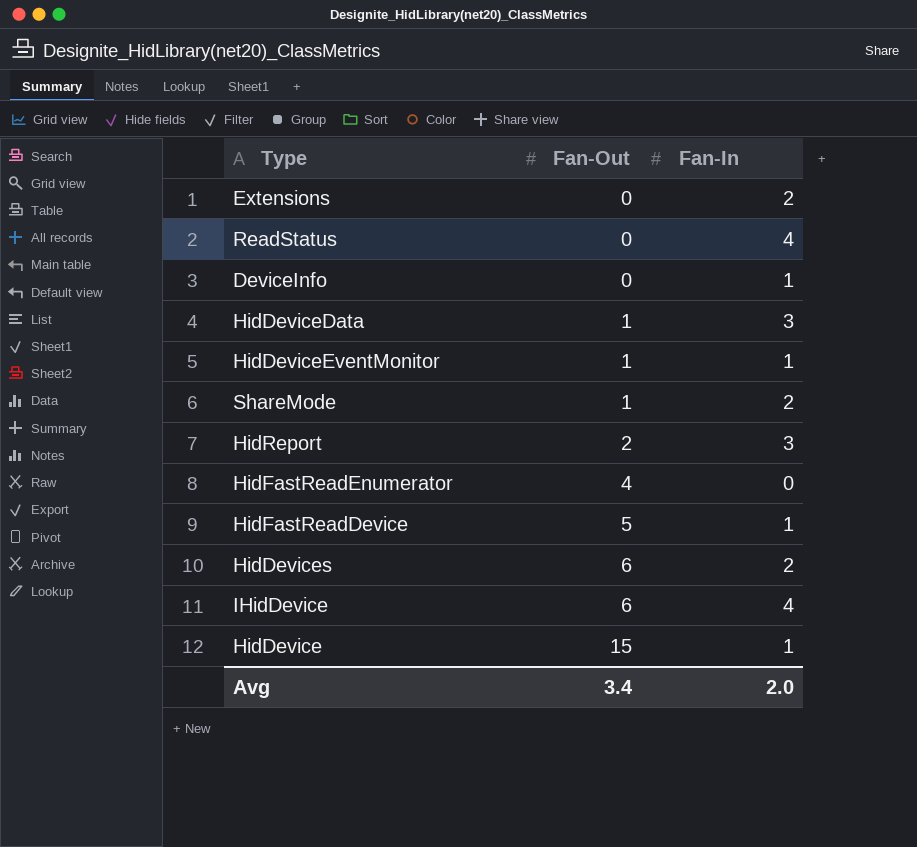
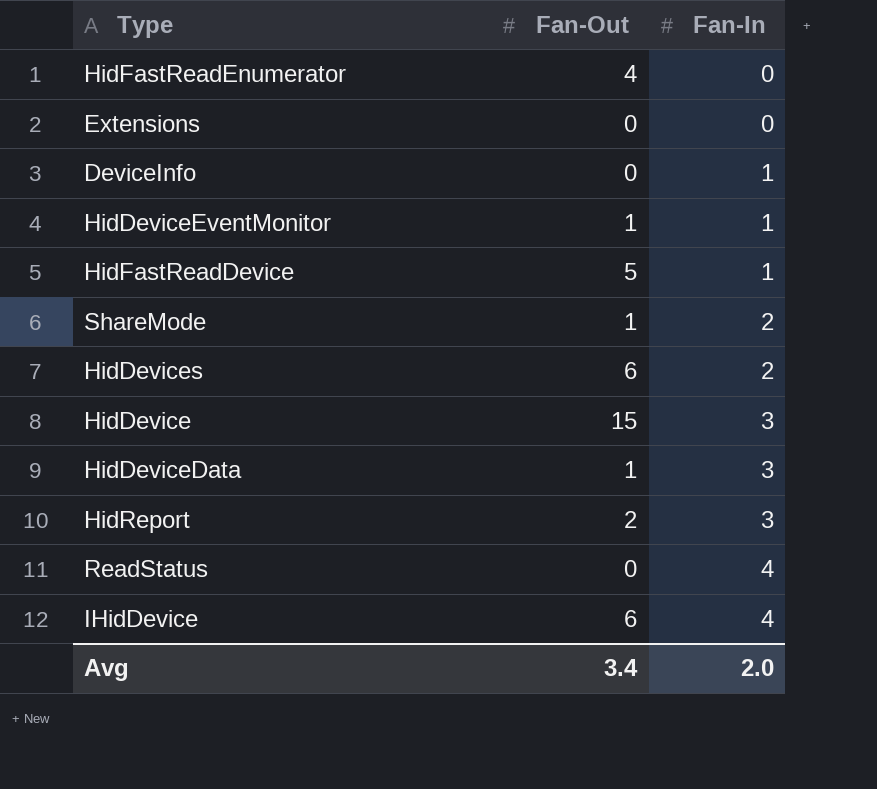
row order: Fan-Out ascending -> Fan-In ascending
Extensions | Fan-In: 2 -> 0
HidDevice | Fan-In: 1 -> 3

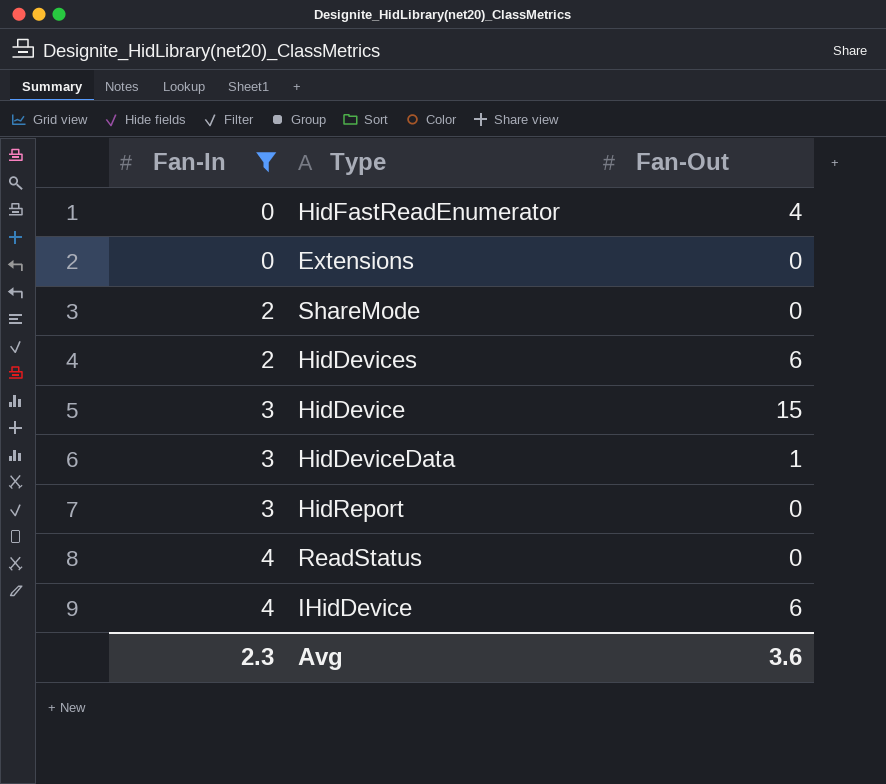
filter: none -> Fan-In != 1
column Fan-In | position: 3 -> 1
ShareMode | Fan-Out: 1 -> 0
HidReport | Fan-Out: 2 -> 0
Avg | Fan-In: 2.0 -> 2.3
Avg | Fan-Out: 3.4 -> 3.6

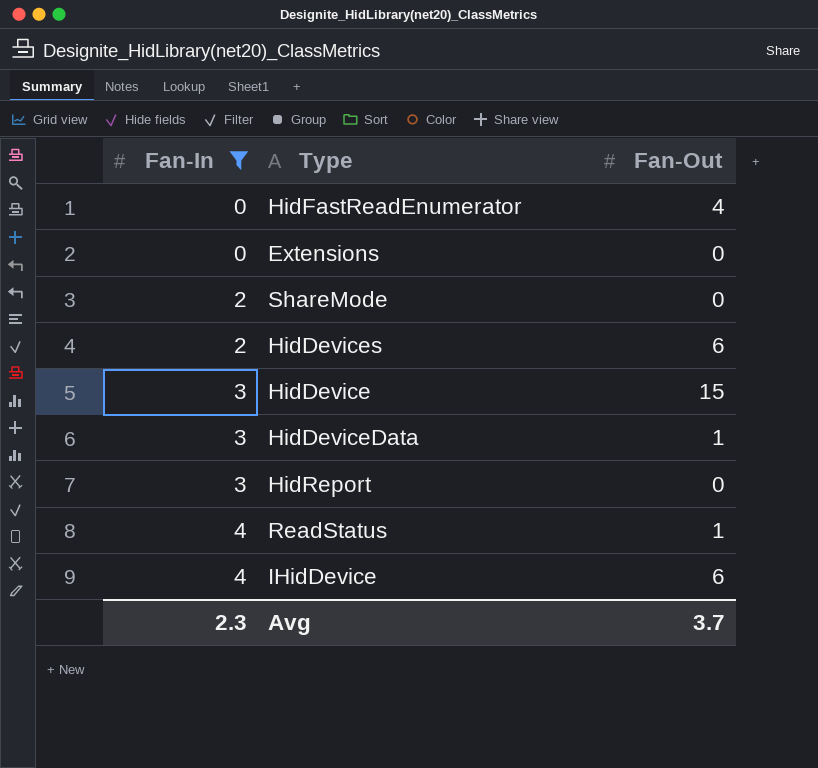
ReadStatus | Fan-Out: 0 -> 1
Avg | Fan-Out: 3.6 -> 3.7

